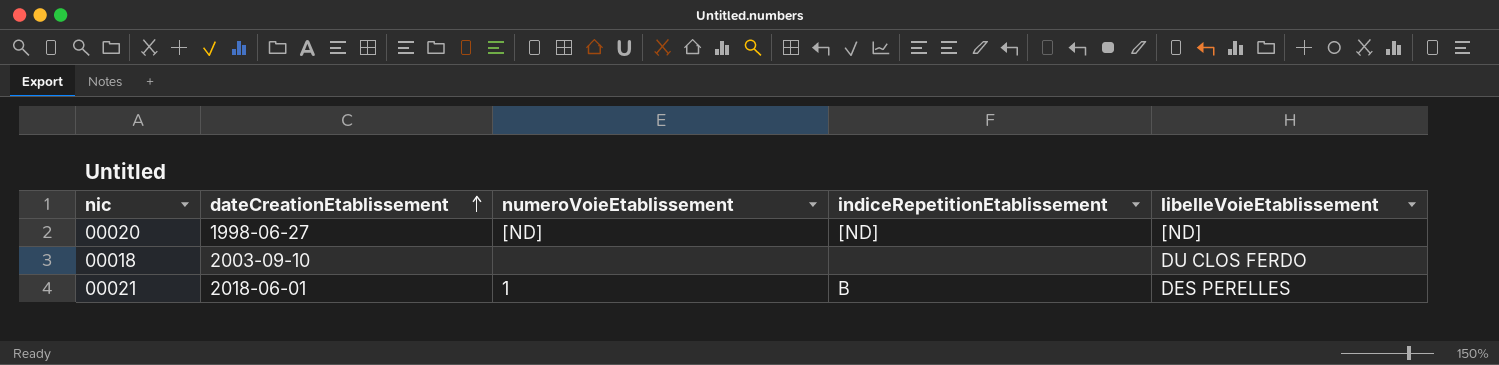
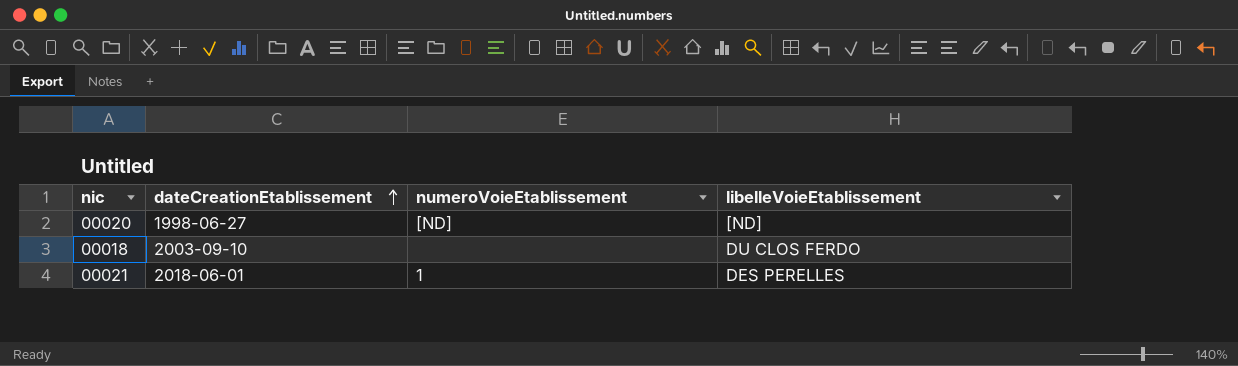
column indiceRepetitionEtablissement | position: 4 -> none

